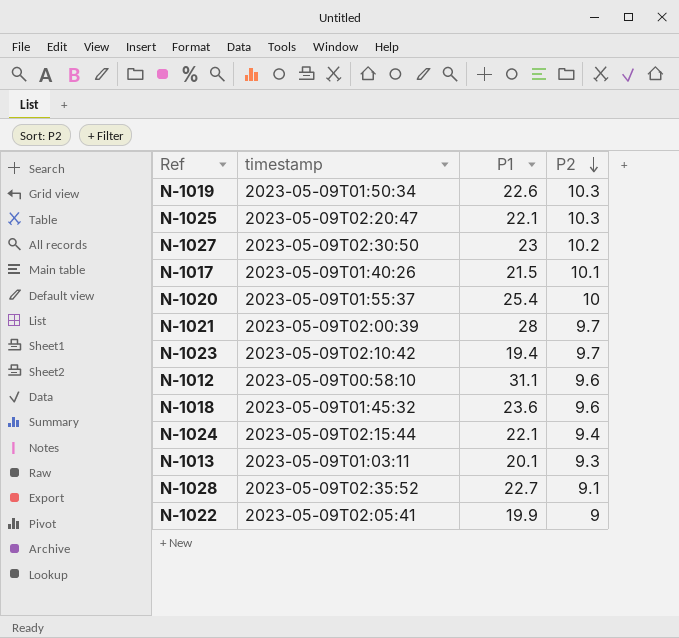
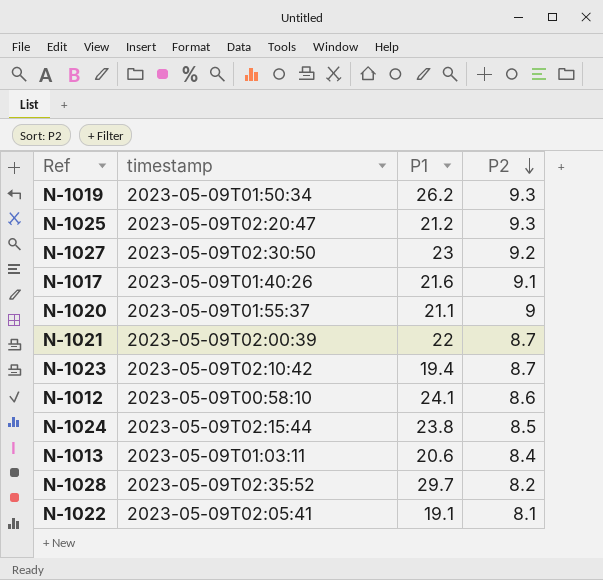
row N-1018: 2023-05-09T01:45:32 | 23.6 | 9.6 -> none
N-1019 | P1: 22.6 -> 26.2
N-1019 | P2: 10.3 -> 9.3
N-1025 | P1: 22.1 -> 21.2
N-1025 | P2: 10.3 -> 9.3
N-1027 | P2: 10.2 -> 9.2
N-1017 | P1: 21.5 -> 21.6
N-1017 | P2: 10.1 -> 9.1
N-1020 | P1: 25.4 -> 21.1
N-1020 | P2: 10 -> 9
N-1021 | P1: 28 -> 22
N-1021 | P2: 9.7 -> 8.7
N-1023 | P2: 9.7 -> 8.7
N-1012 | P1: 31.1 -> 24.1
N-1012 | P2: 9.6 -> 8.6
N-1024 | P1: 22.1 -> 23.8
N-1024 | P2: 9.4 -> 8.5
N-1013 | P1: 20.1 -> 20.6
N-1013 | P2: 9.3 -> 8.4
N-1028 | P1: 22.7 -> 29.7
N-1028 | P2: 9.1 -> 8.2
N-1022 | P1: 19.9 -> 19.1
N-1022 | P2: 9 -> 8.1

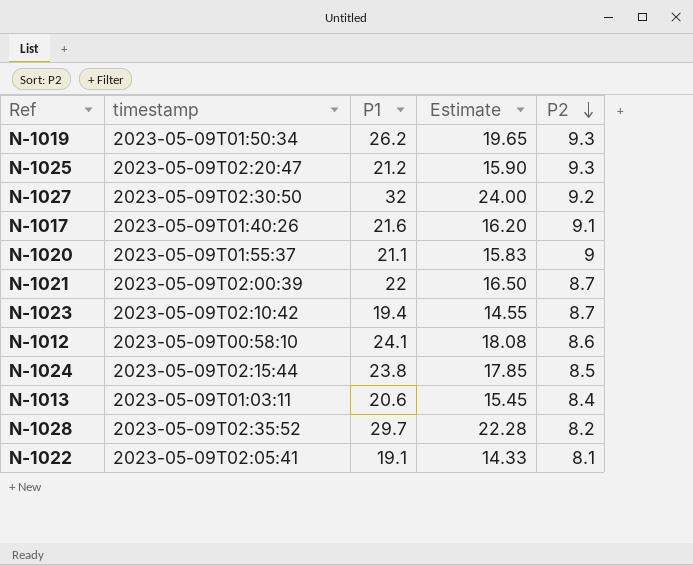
column Estimate | formula: none -> [P1] * 0.75
N-1027 | P1: 23 -> 32

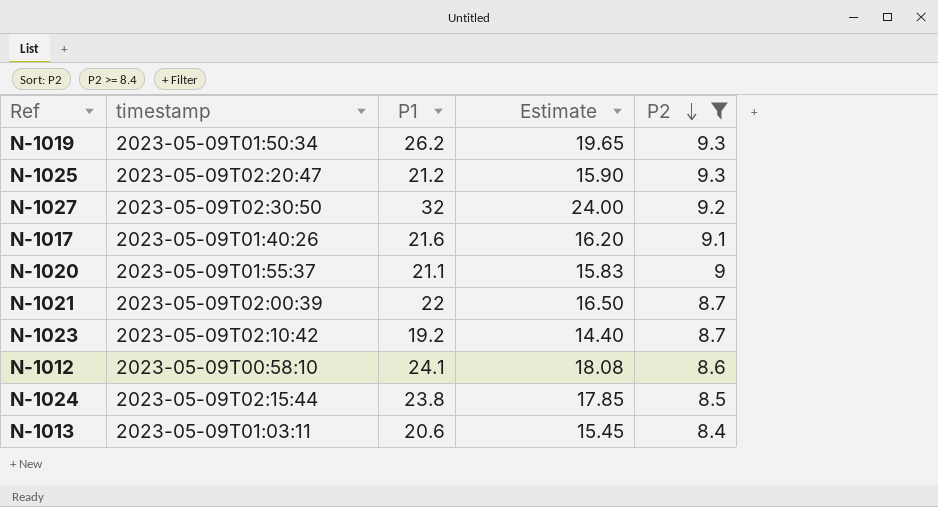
filter: none -> P2 >= 8.4
N-1023 | P1: 19.4 -> 19.2
N-1023 | Estimate: 14.55 -> 14.40

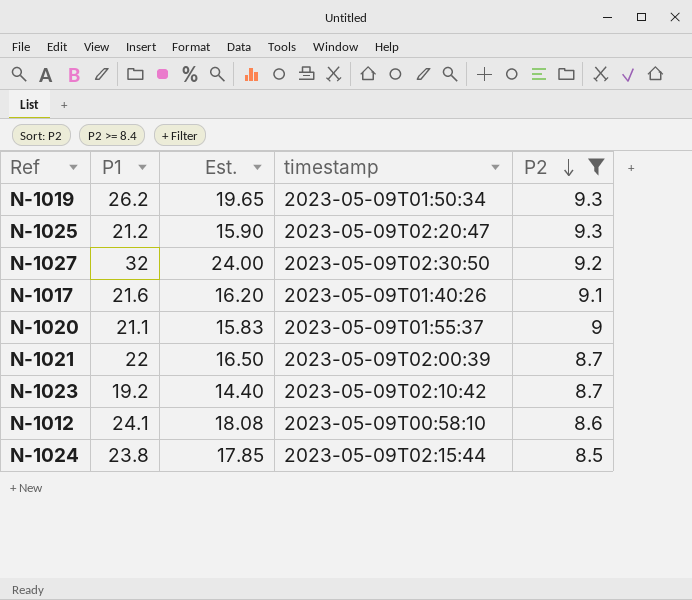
column name: Estimate -> Est.
column timestamp | position: 2 -> 4
row N-1013: 2023-05-09T01:03:11 | 20.6 | 15.45 | 8.4 -> none

